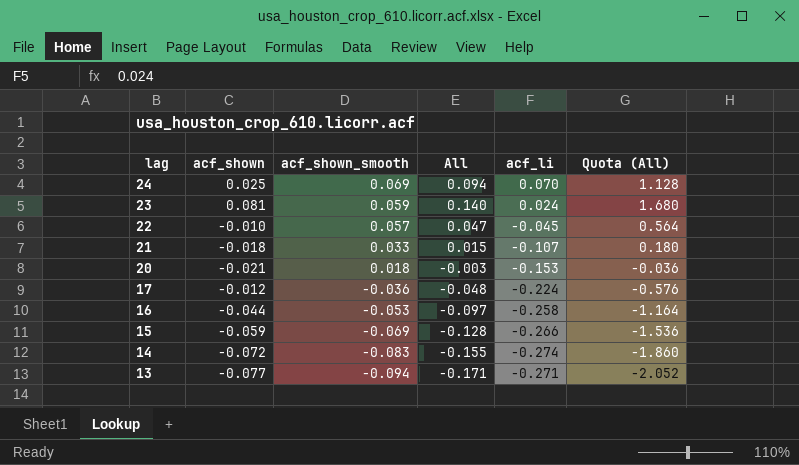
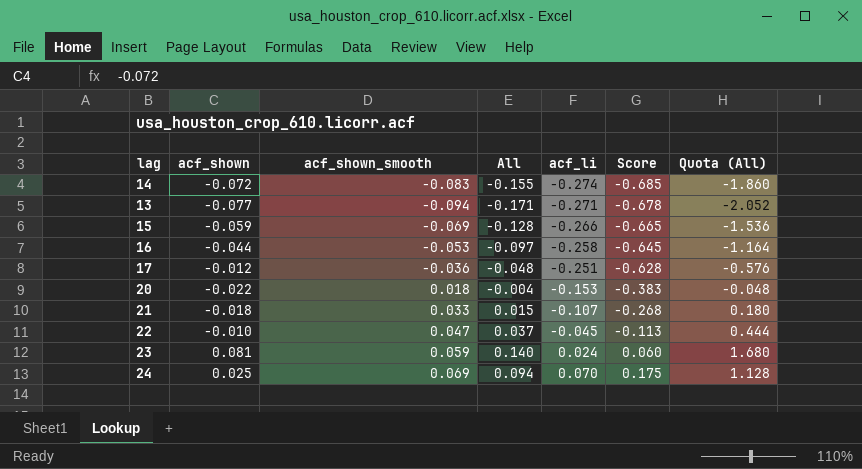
row order: lag descending -> acf_li ascending
column Score | formula: none -> [acf_li] * 2.5
17 | acf_li: -0.224 -> -0.251
20 | acf_shown: -0.021 -> -0.022
20 | All: -0.003 -> -0.004
20 | Quota (All): -0.036 -> -0.048
22 | acf_shown_smooth: 0.057 -> 0.047
22 | All: 0.047 -> 0.037
22 | Quota (All): 0.564 -> 0.444

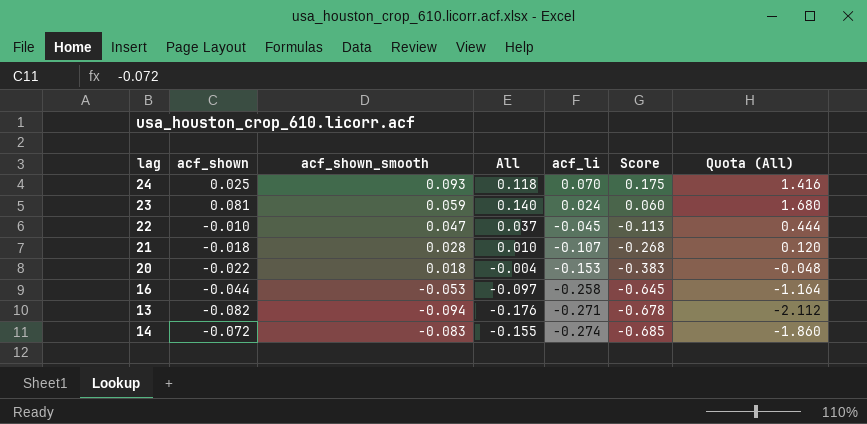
row order: acf_li ascending -> acf_li descending
row 15: -0.059 | -0.069 | -0.128 | -0.266 | -0.665 | -1.536 -> none
row 17: -0.012 | -0.036 | -0.048 | -0.251 | -0.628 | -0.576 -> none
24 | acf_shown_smooth: 0.069 -> 0.093
24 | All: 0.094 -> 0.118
24 | Quota (All): 1.128 -> 1.416
21 | acf_shown_smooth: 0.033 -> 0.028
21 | All: 0.015 -> 0.010
21 | Quota (All): 0.180 -> 0.120
13 | acf_shown: -0.077 -> -0.082
13 | All: -0.171 -> -0.176
13 | Quota (All): -2.052 -> -2.112

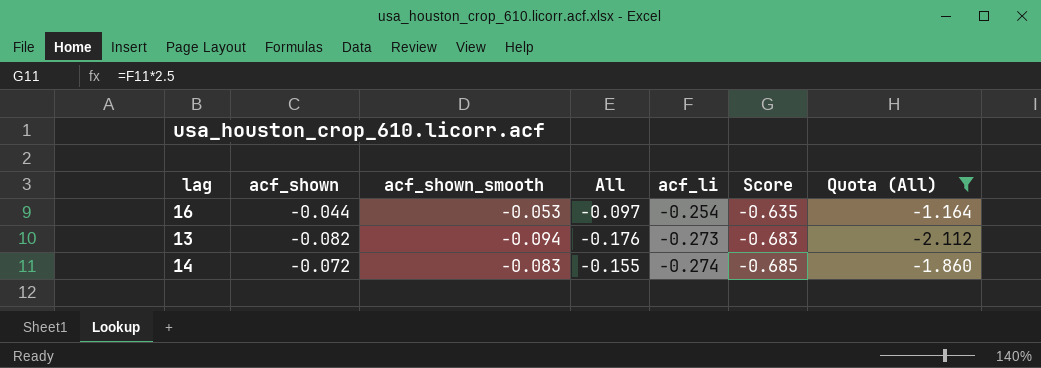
filter: none -> Quota (All) <= -1.164
16 | acf_li: -0.258 -> -0.254
16 | Score: -0.645 -> -0.635
13 | acf_li: -0.271 -> -0.273
13 | Score: -0.678 -> -0.683

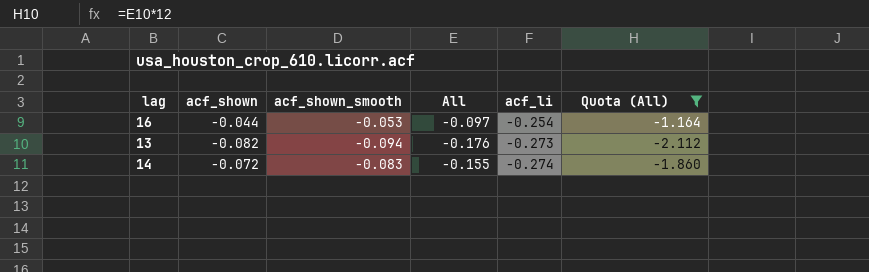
column Score | formula: [acf_li] * 2.5 -> none

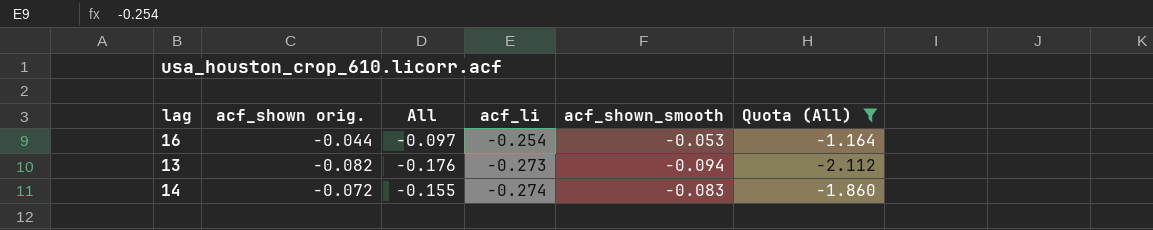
column name: acf_shown -> acf_shown orig.
column acf_shown_smooth | position: 3 -> 5

